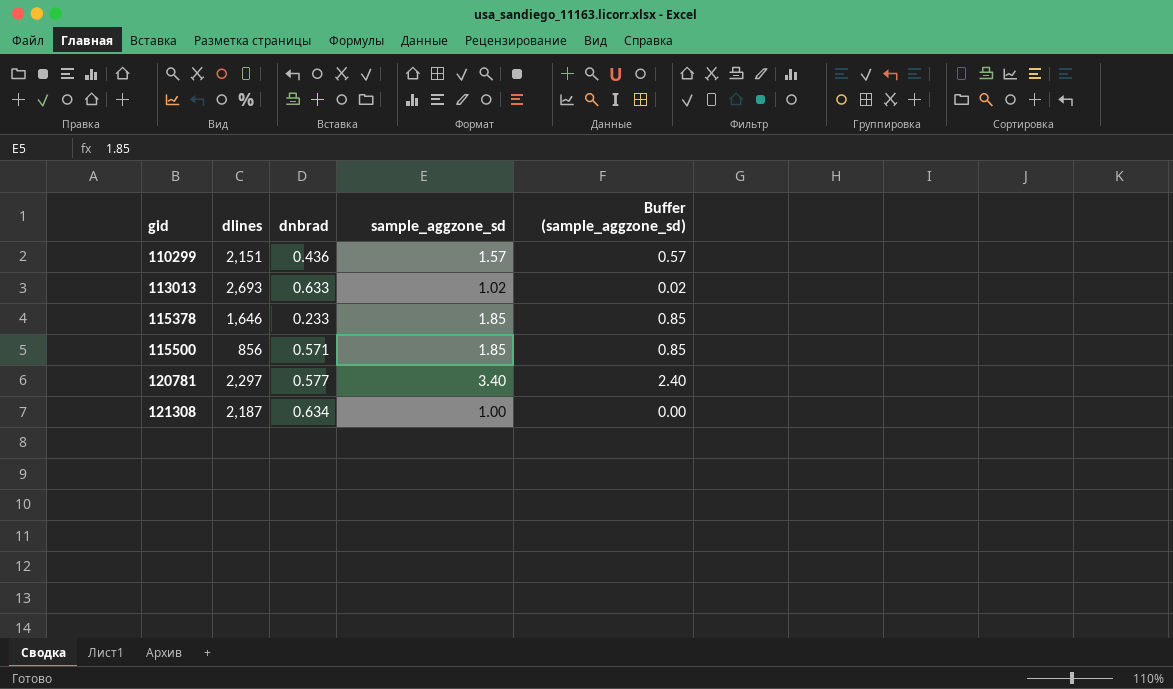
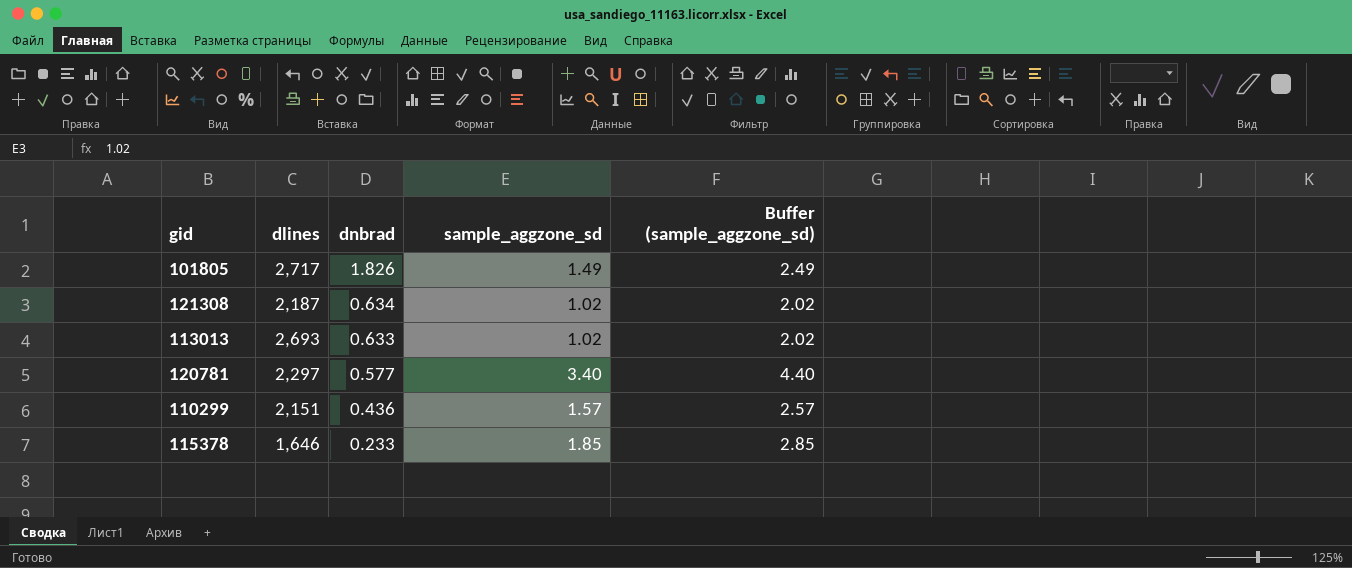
row order: gid ascending -> dnbrad descending
column Buffer (sample_aggzone_sd) | formula: [sample_aggzone_sd] - 1 -> [sample_aggzone_sd] + 1
row 115500: 856 | 0.571 | 1.85 | 0.85 -> none
row 101805: none -> 2,717 | 1.826 | 1.49 | 2.49
121308 | sample_aggzone_sd: 1.00 -> 1.02

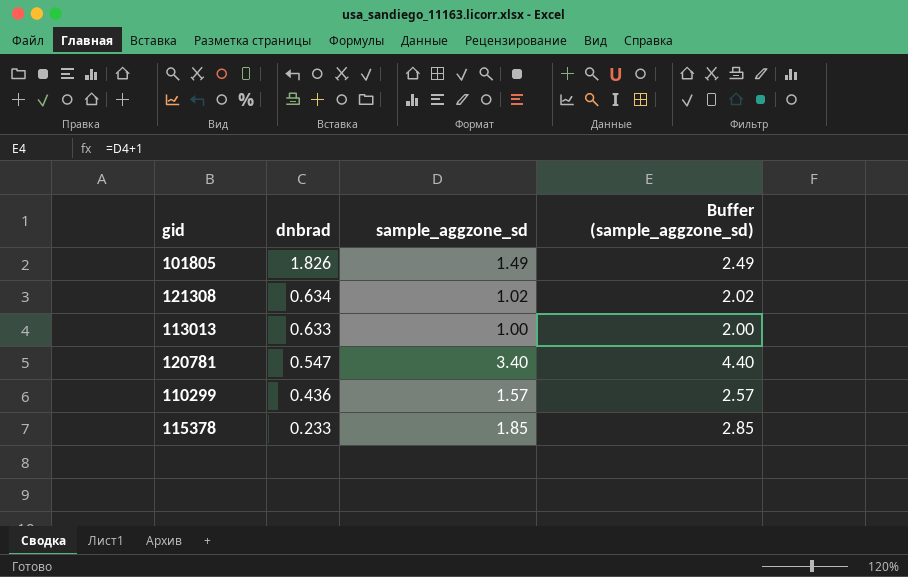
column dlines | position: 2 -> none
113013 | sample_aggzone_sd: 1.02 -> 1.00
113013 | Buffer (sample_aggzone_sd): 2.02 -> 2.00
120781 | dnbrad: 0.577 -> 0.547

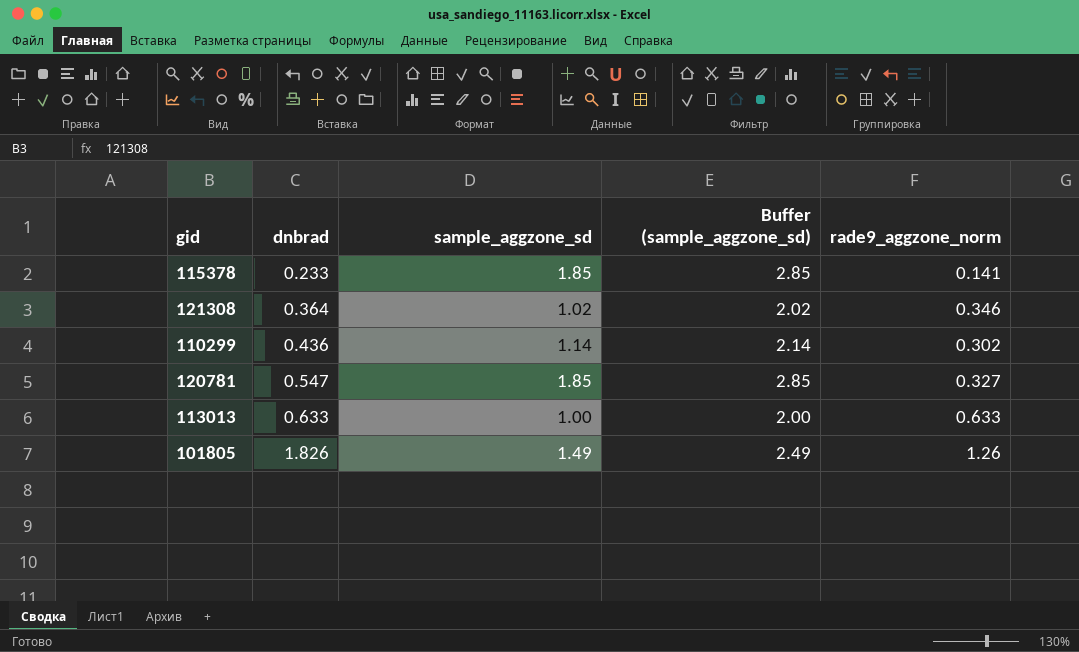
row order: dnbrad descending -> dnbrad ascending
column rade9_aggzone_norm | position: none -> 5
121308 | dnbrad: 0.634 -> 0.364
110299 | sample_aggzone_sd: 1.57 -> 1.14
110299 | Buffer (sample_aggzone_sd): 2.57 -> 2.14
120781 | sample_aggzone_sd: 3.40 -> 1.85
120781 | Buffer (sample_aggzone_sd): 4.40 -> 2.85

